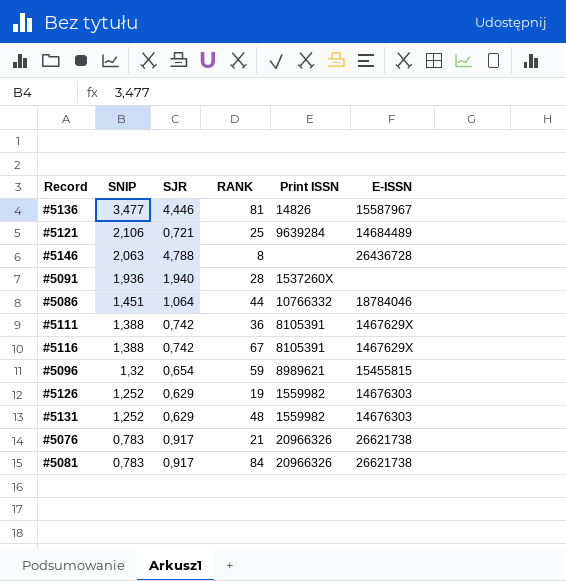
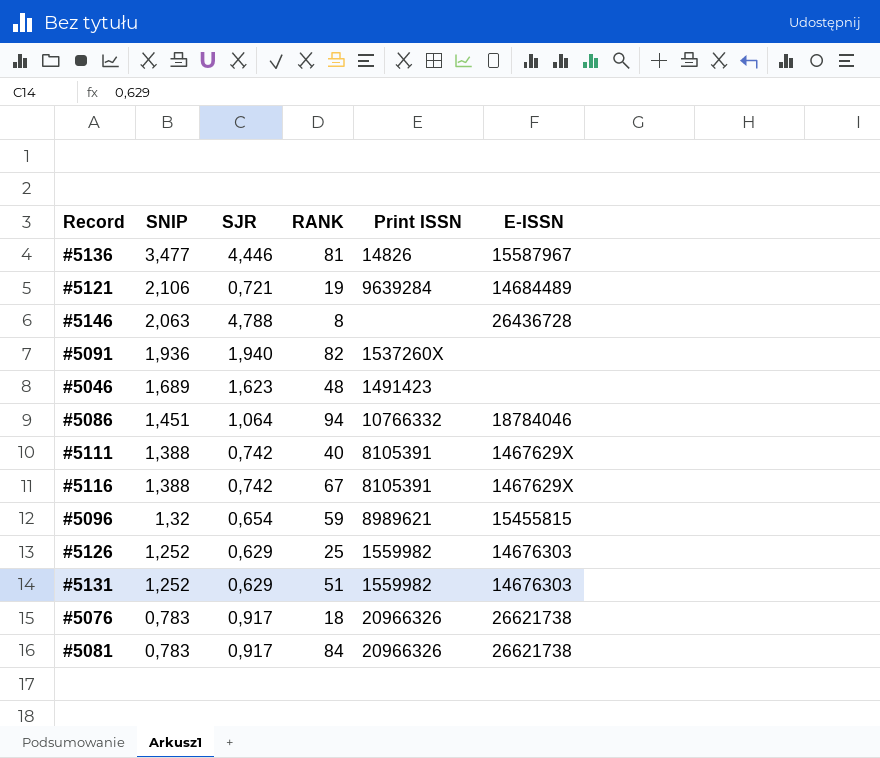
#5121 | RANK: 25 -> 19
#5091 | RANK: 28 -> 82
row #5046: none -> 1,689 | 1,623 | 48 | 1491423 | none
#5086 | RANK: 44 -> 94
#5111 | RANK: 36 -> 40
#5126 | RANK: 19 -> 25
#5131 | RANK: 48 -> 51
#5076 | RANK: 21 -> 18

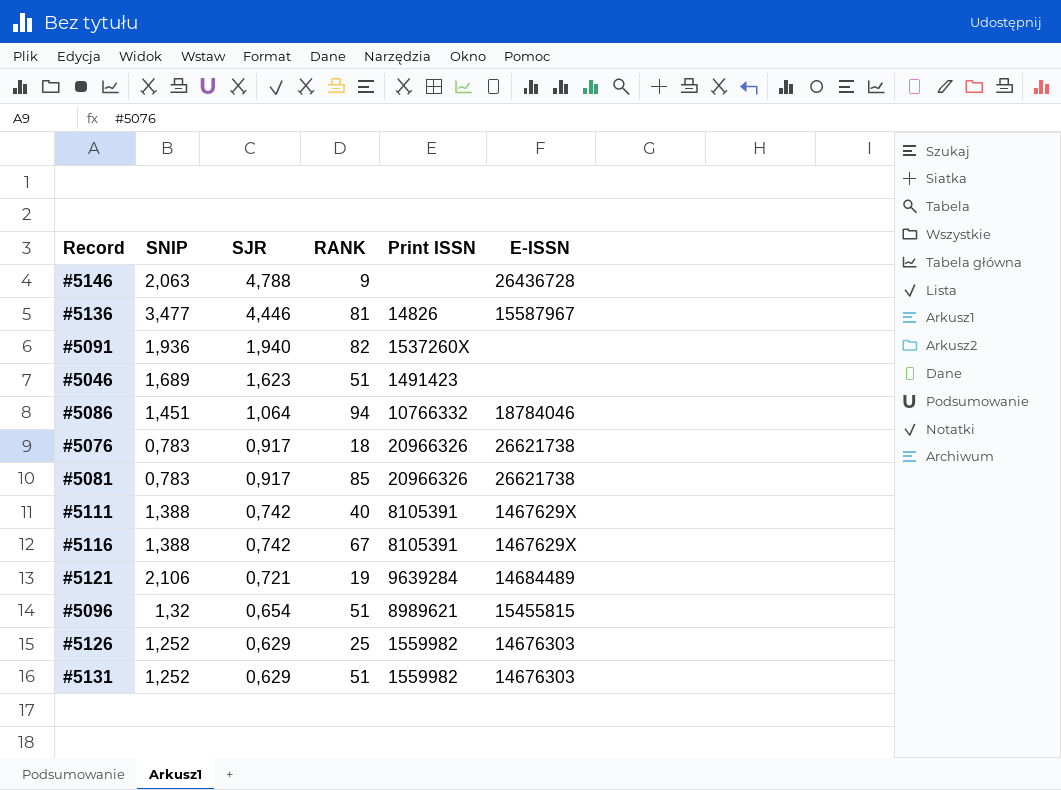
row order: SNIP descending -> SJR descending
#5146 | RANK: 8 -> 9
#5046 | RANK: 48 -> 51
#5081 | RANK: 84 -> 85
#5096 | RANK: 59 -> 51

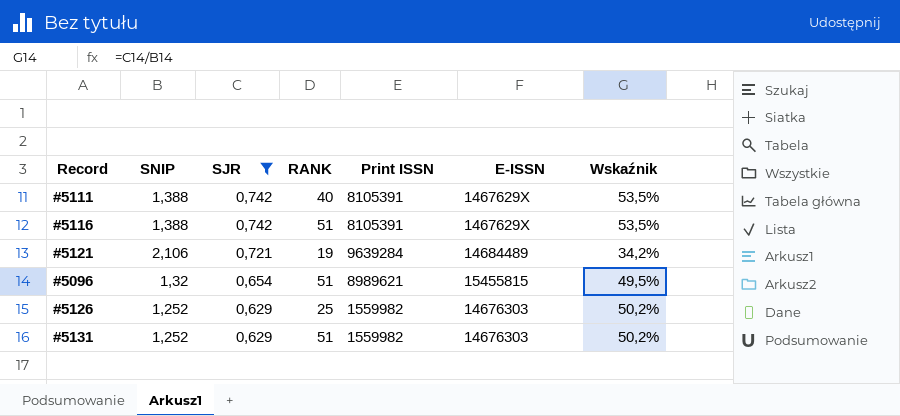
filter: none -> SJR <= 0,742
column Wskaźnik | formula: none -> [SJR] / [SNIP]
#5116 | RANK: 67 -> 51

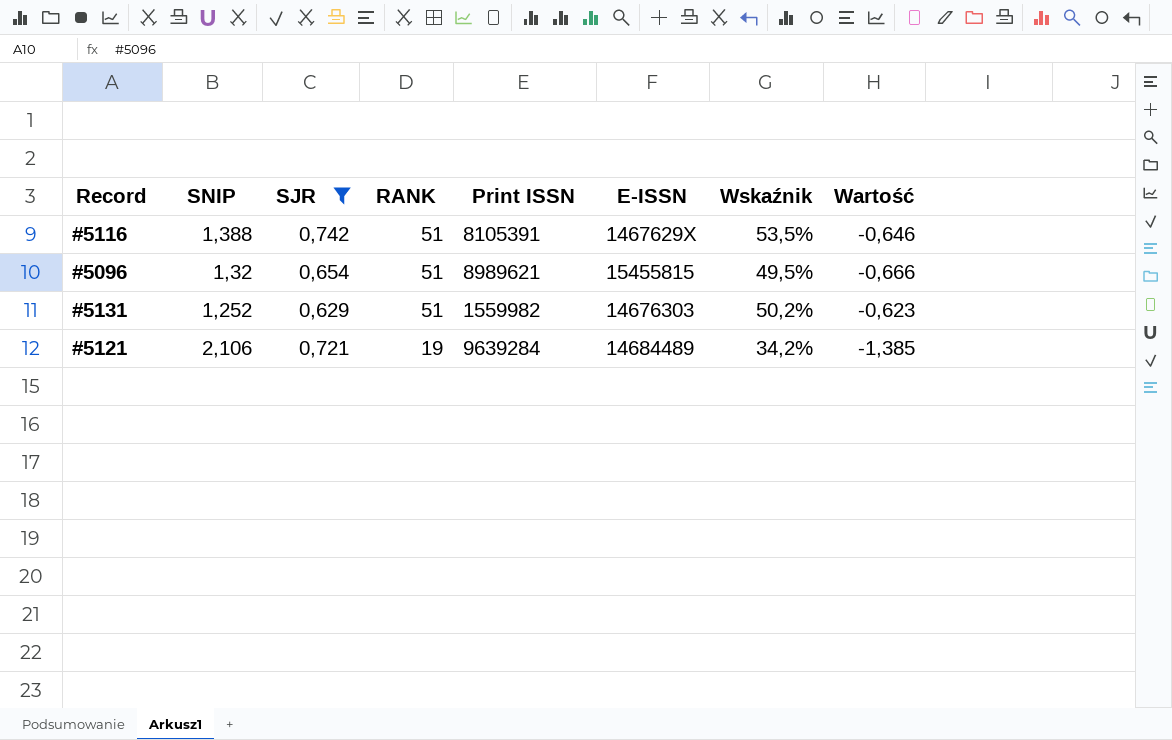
row order: SJR descending -> RANK descending
column Wartość | formula: none -> [SJR] - [SNIP]
row #5111: 1,388 | 0,742 | 40 | 8105391 | 1467629X | 53,5% -> none
row #5126: 1,252 | 0,629 | 25 | 1559982 | 14676303 | 50,2% -> none

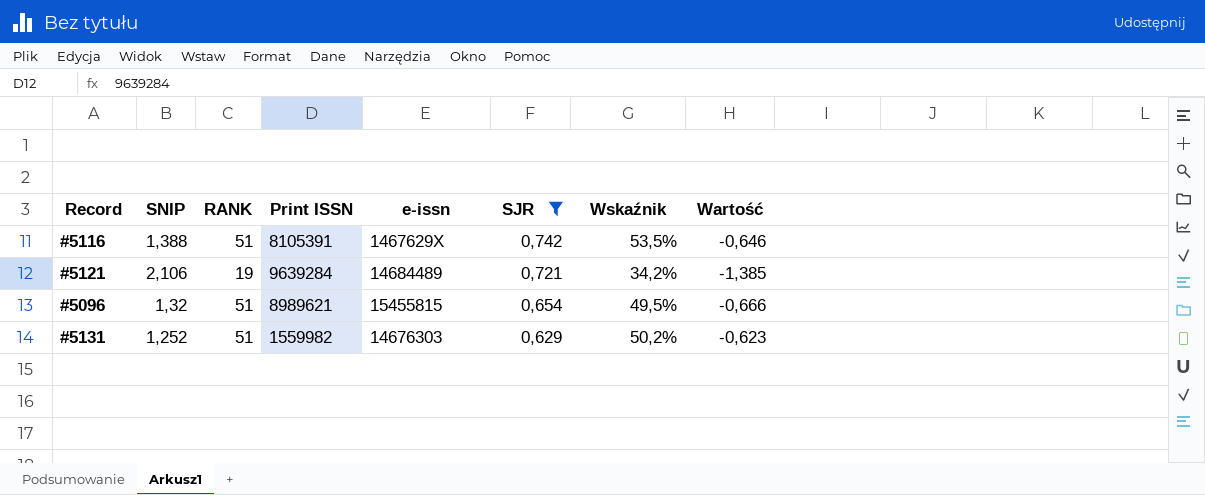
row order: RANK descending -> SJR descending
column name: E-ISSN -> e-issn
column SJR | position: 3 -> 6

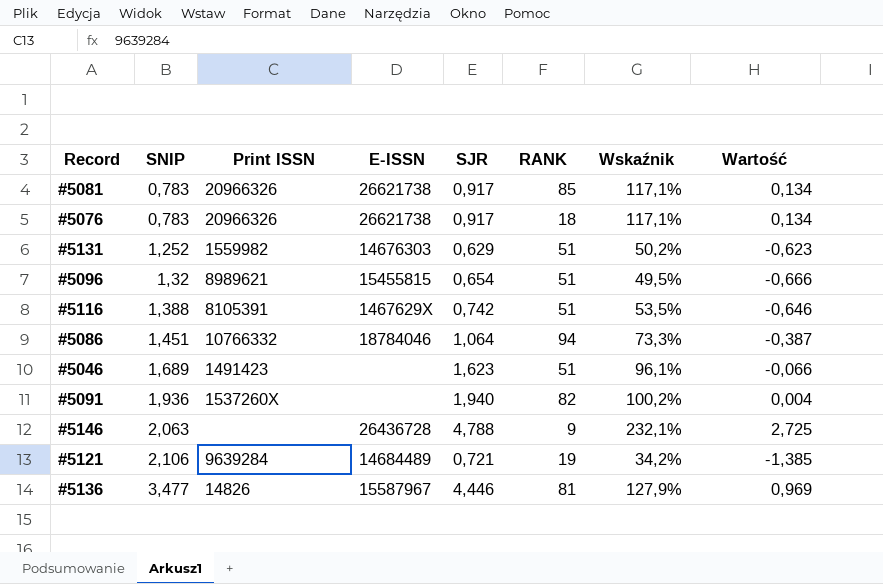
filter: SJR <= 0,742 -> none
row order: SJR descending -> SNIP ascending
column name: e-issn -> E-ISSN
column RANK | position: 3 -> 6

